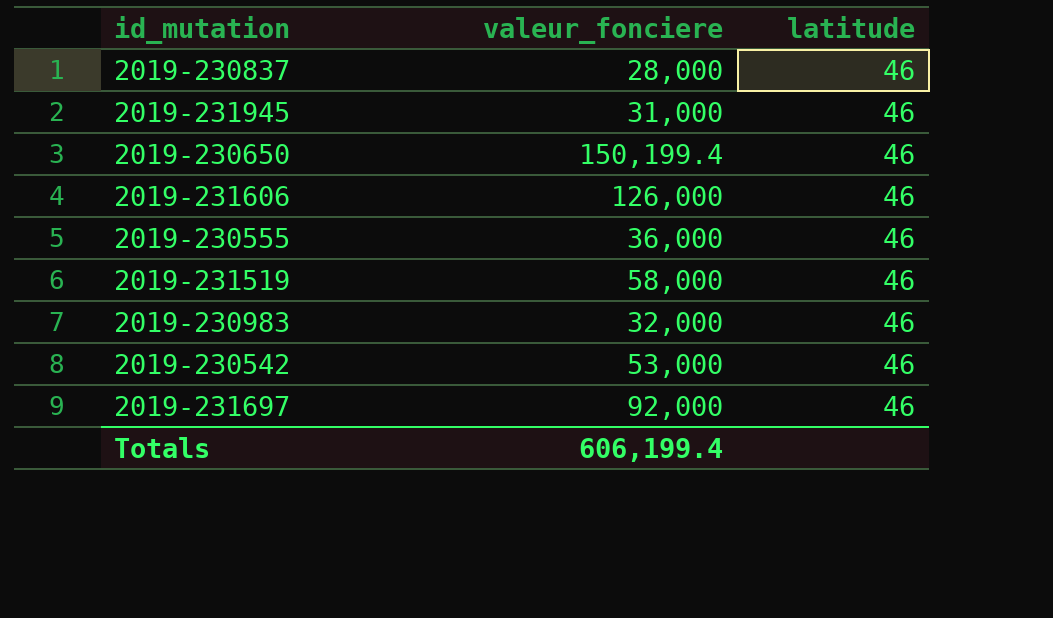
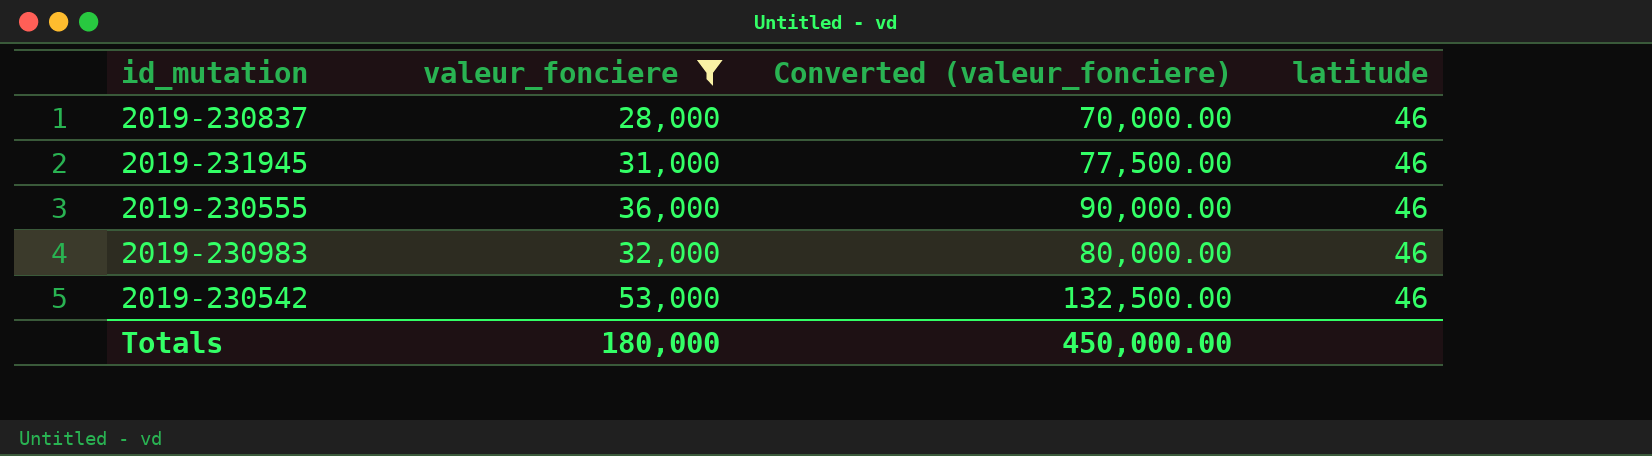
filter: none -> valeur_fonciere <= 53,000
column Converted (valeur_fonciere) | formula: none -> [valeur_fonciere] * 2.5
Totals | valeur_fonciere: 606,199.4 -> 180,000

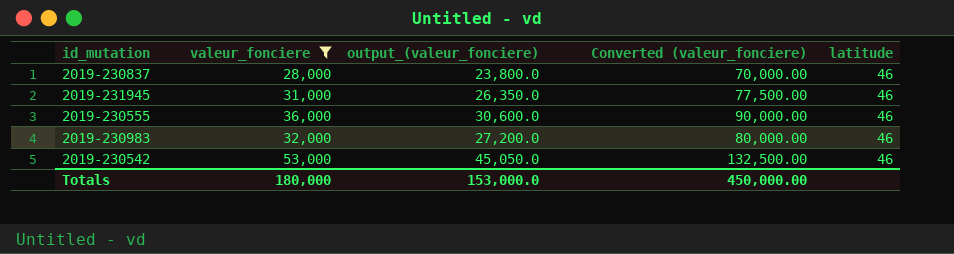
column output_(valeur_fonciere) | formula: none -> [valeur_fonciere] * 0.85

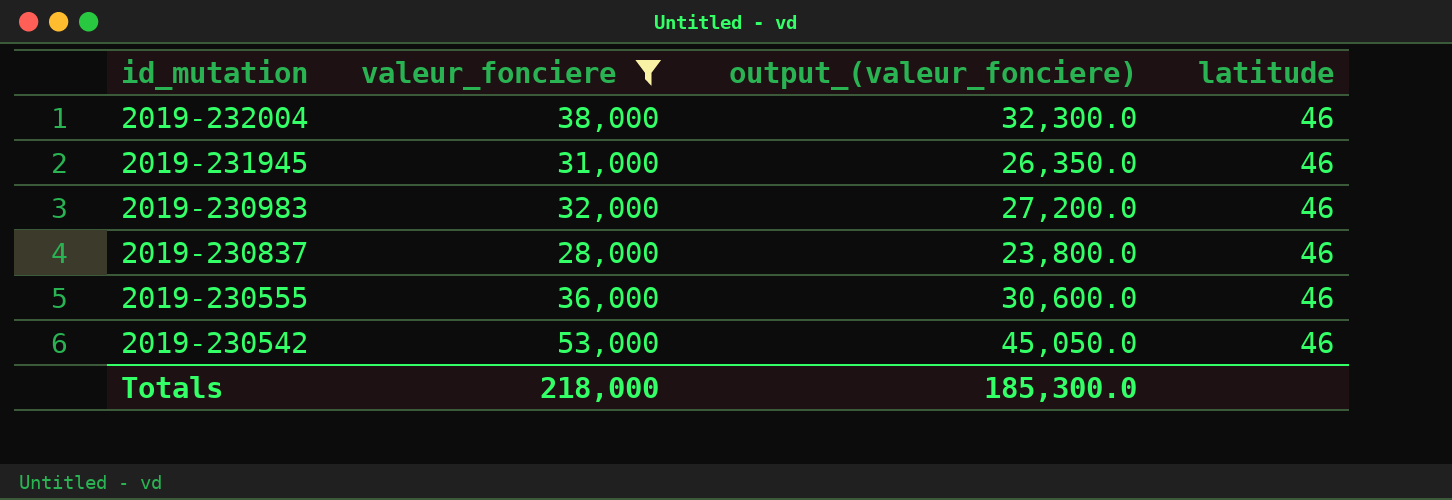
row order: none -> id_mutation descending
column Converted (valeur_fonciere) | formula: [valeur_fonciere] * 2.5 -> none
row 2019-232004: none -> 38,000 | 32,300.0 | 46
Totals | valeur_fonciere: 180,000 -> 218,000
Totals | output_(valeur_fonciere): 153,000.0 -> 185,300.0

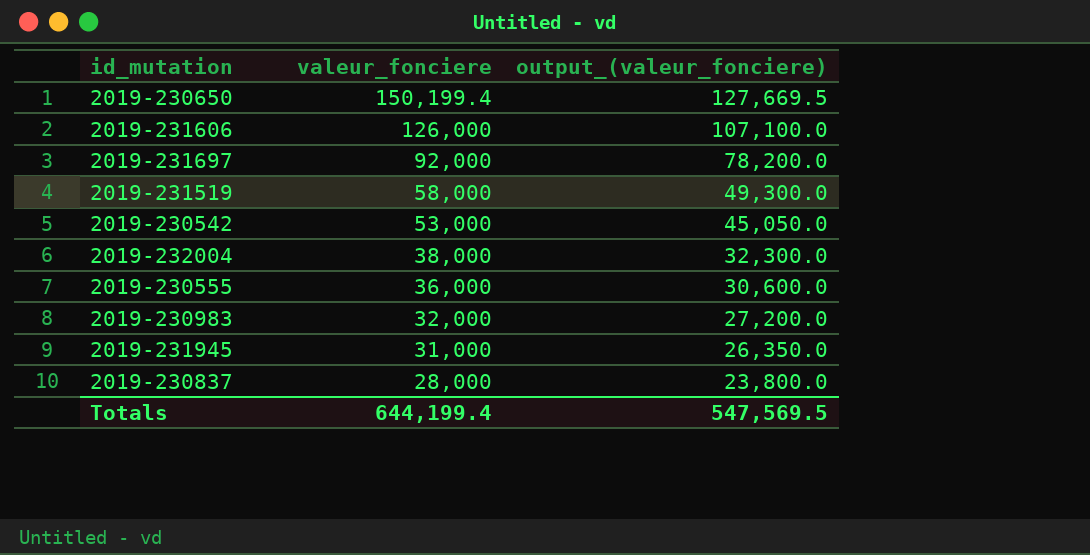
filter: valeur_fonciere <= 53,000 -> none
row order: id_mutation descending -> valeur_fonciere descending
column latitude | position: 4 -> none
Totals | valeur_fonciere: 218,000 -> 644,199.4
Totals | output_(valeur_fonciere): 185,300.0 -> 547,569.5

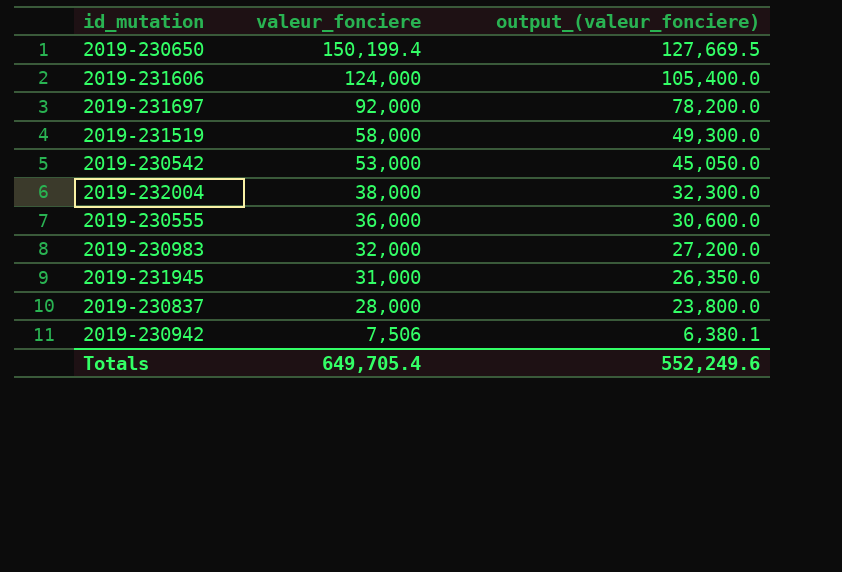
2019-231606 | valeur_fonciere: 126,000 -> 124,000
2019-231606 | output_(valeur_fonciere): 107,100.0 -> 105,400.0
row 2019-230942: none -> 7,506 | 6,380.1
Totals | valeur_fonciere: 644,199.4 -> 649,705.4
Totals | output_(valeur_fonciere): 547,569.5 -> 552,249.6

